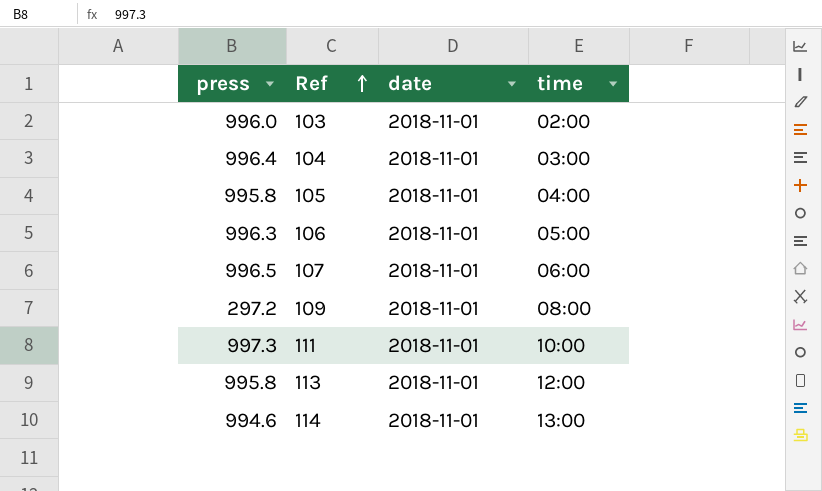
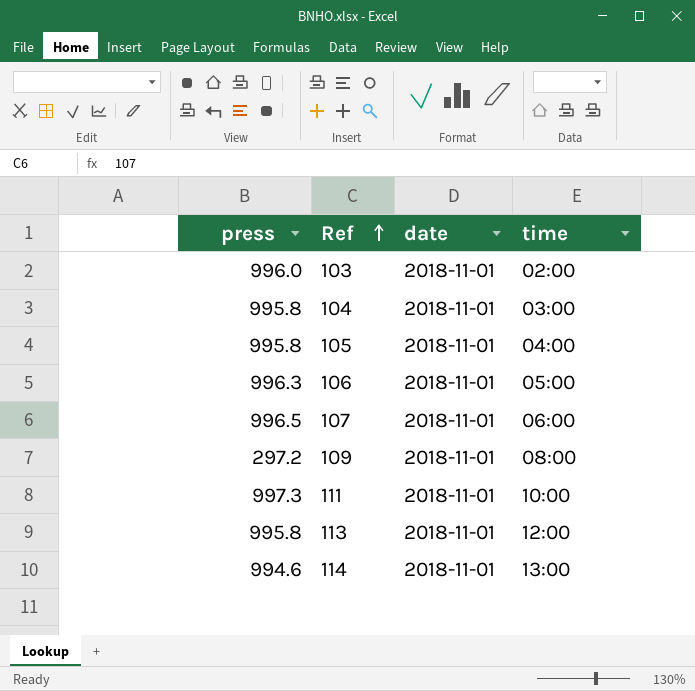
104 | press: 996.4 -> 995.8

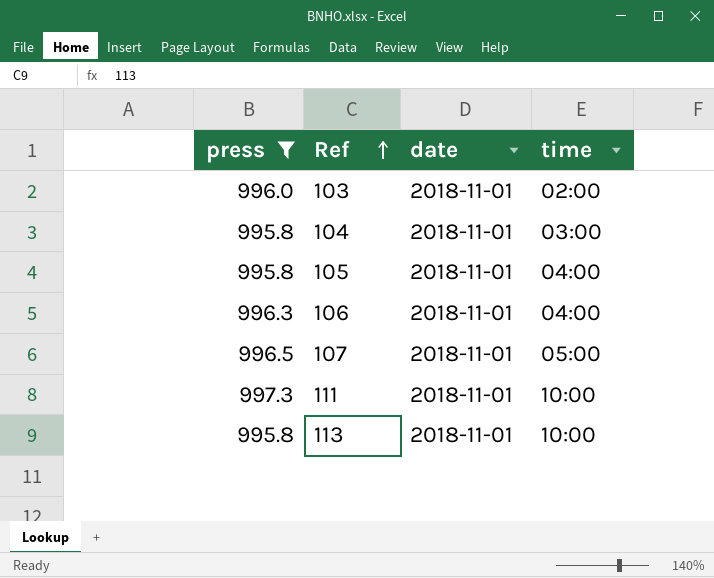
filter: none -> press >= 995.8
106 | time: 05:00 -> 04:00
107 | time: 06:00 -> 05:00
113 | time: 12:00 -> 10:00

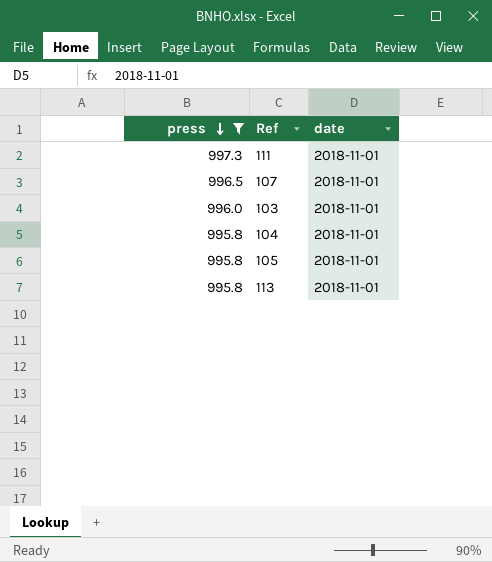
row order: Ref ascending -> press descending
column time | position: 4 -> none
row 106: 996.3 | 2018-11-01 | 04:00 -> none

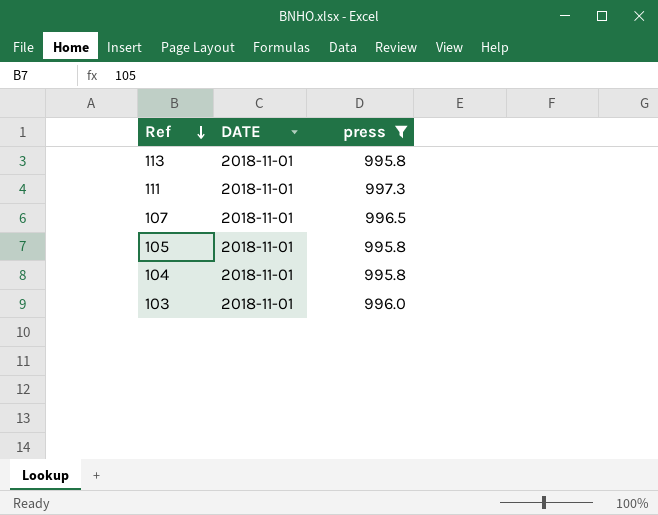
row order: press descending -> Ref descending
column name: date -> DATE
column press | position: 1 -> 3

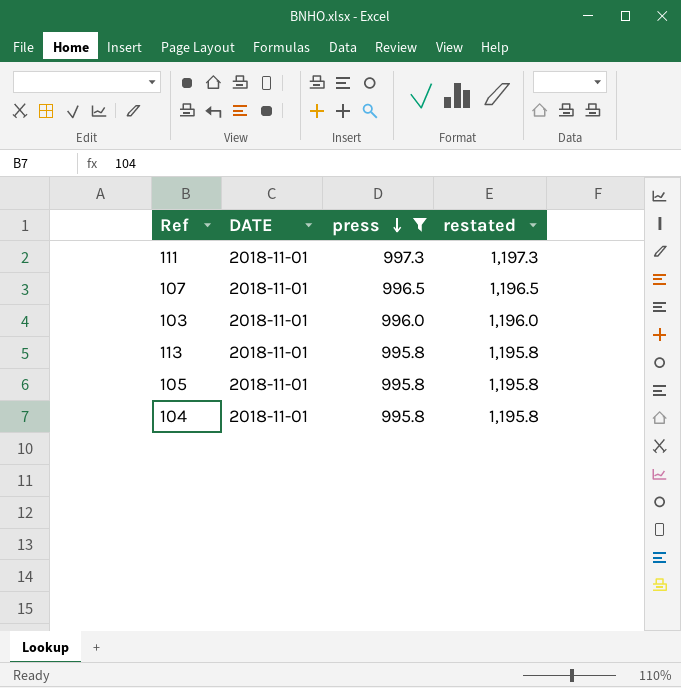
row order: Ref descending -> press descending
column restated | formula: none -> [press] + 200

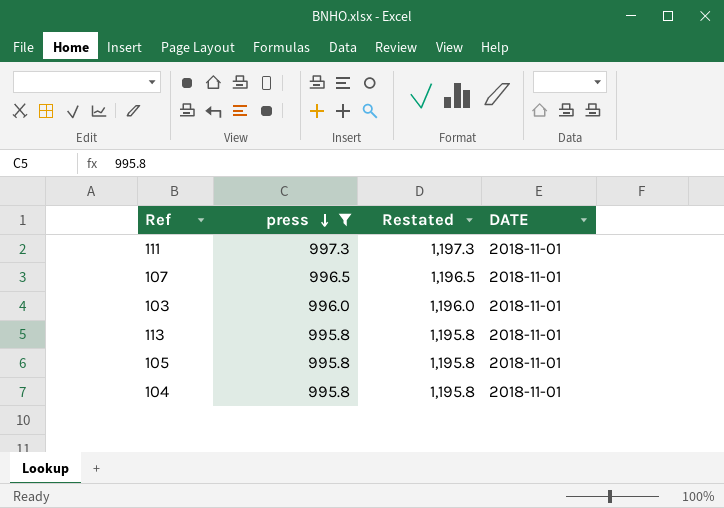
column name: restated -> Restated
column DATE | position: 2 -> 4

